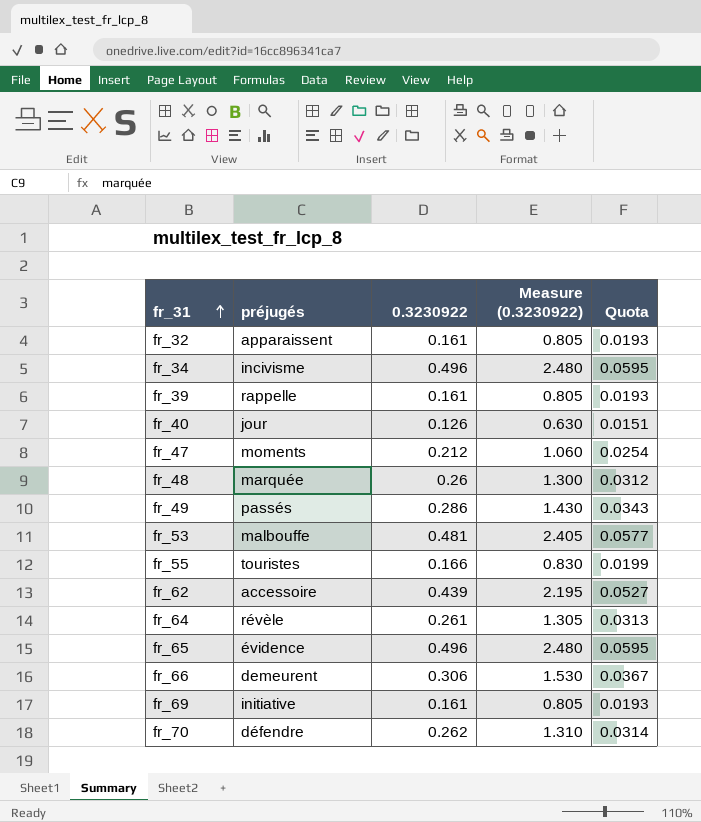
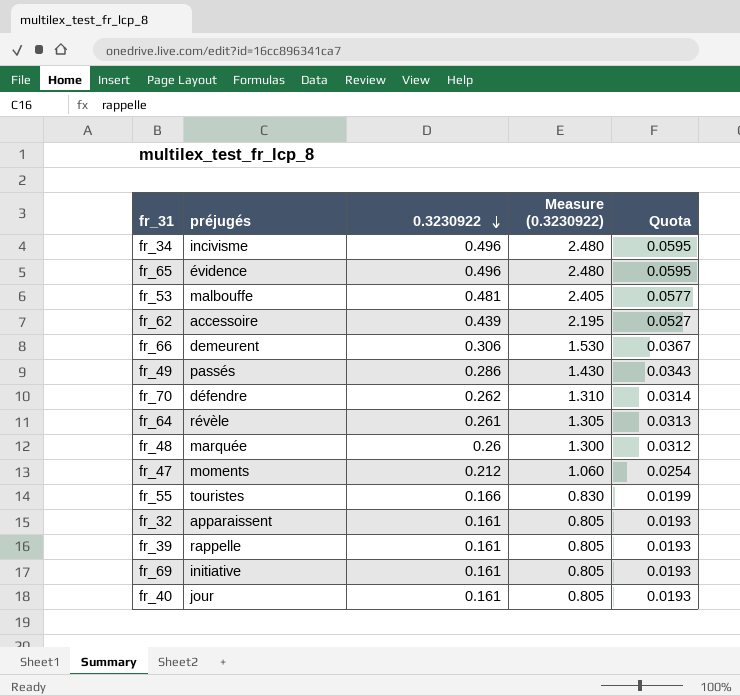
row order: fr_31 ascending -> 0.3230922 descending
fr_40 | 0.3230922: 0.126 -> 0.161
fr_40 | Measure (0.3230922): 0.630 -> 0.805
fr_40 | Quota: 0.0151 -> 0.0193

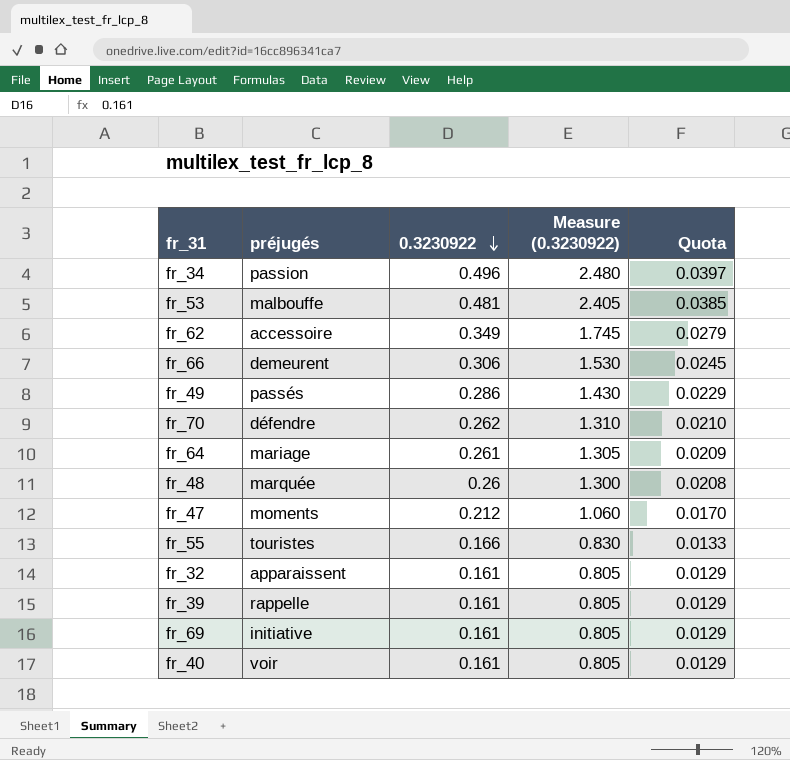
column Quota | formula: [0.3230922] * 0.12 -> [0.3230922] * 0.08
row fr_65: évidence | 0.496 | 2.480 | 0.0595 -> none
fr_34 | préjugés: incivisme -> passion
fr_62 | 0.3230922: 0.439 -> 0.349
fr_62 | Measure (0.3230922): 2.195 -> 1.745
fr_64 | préjugés: révèle -> mariage
fr_40 | préjugés: jour -> voir

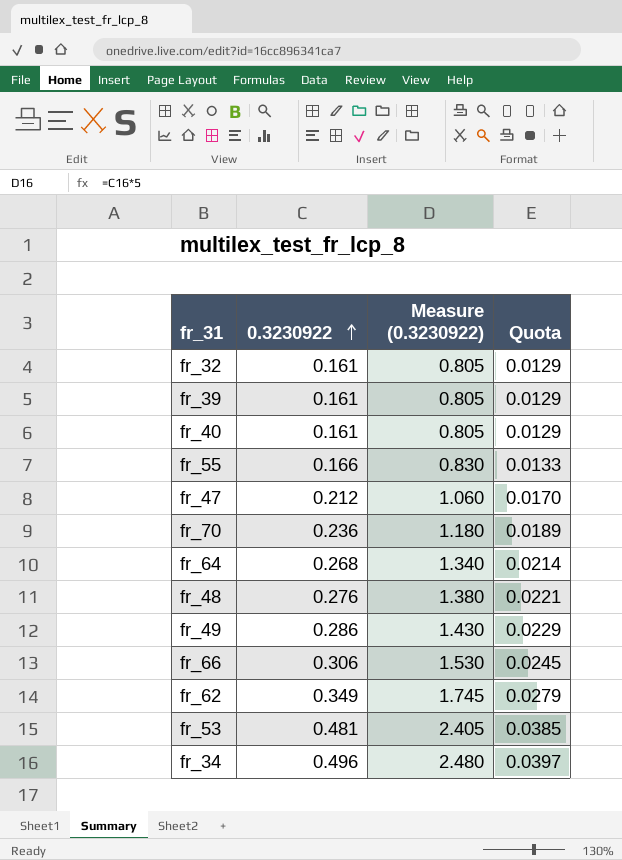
row order: 0.3230922 descending -> 0.3230922 ascending
column préjugés | position: 2 -> none
row fr_69: initiative | 0.161 | 0.805 | 0.0129 -> none
fr_70 | 0.3230922: 0.262 -> 0.236
fr_70 | Measure (0.3230922): 1.310 -> 1.180
fr_70 | Quota: 0.0210 -> 0.0189
fr_64 | 0.3230922: 0.261 -> 0.268
fr_64 | Measure (0.3230922): 1.305 -> 1.340
fr_64 | Quota: 0.0209 -> 0.0214
fr_48 | 0.3230922: 0.26 -> 0.276
fr_48 | Measure (0.3230922): 1.300 -> 1.380
fr_48 | Quota: 0.0208 -> 0.0221

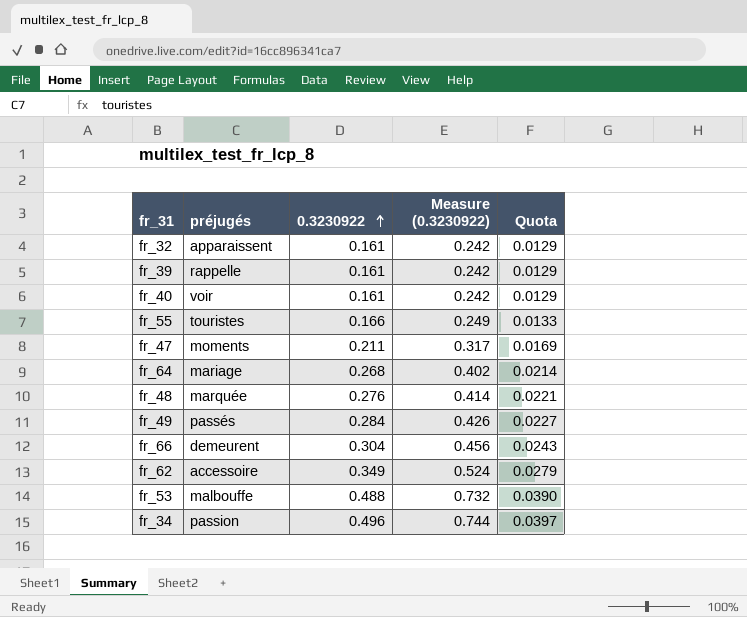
column préjugés | position: none -> 2
column Measure (0.3230922) | formula: [0.3230922] * 5 -> [0.3230922] * 1.5
row fr_70: 0.236 | 1.180 | 0.0189 -> none
fr_47 | 0.3230922: 0.212 -> 0.211
fr_47 | Quota: 0.0170 -> 0.0169
fr_49 | 0.3230922: 0.286 -> 0.284
fr_49 | Quota: 0.0229 -> 0.0227
fr_66 | 0.3230922: 0.306 -> 0.304
fr_66 | Quota: 0.0245 -> 0.0243
fr_53 | 0.3230922: 0.481 -> 0.488
fr_53 | Quota: 0.0385 -> 0.0390

